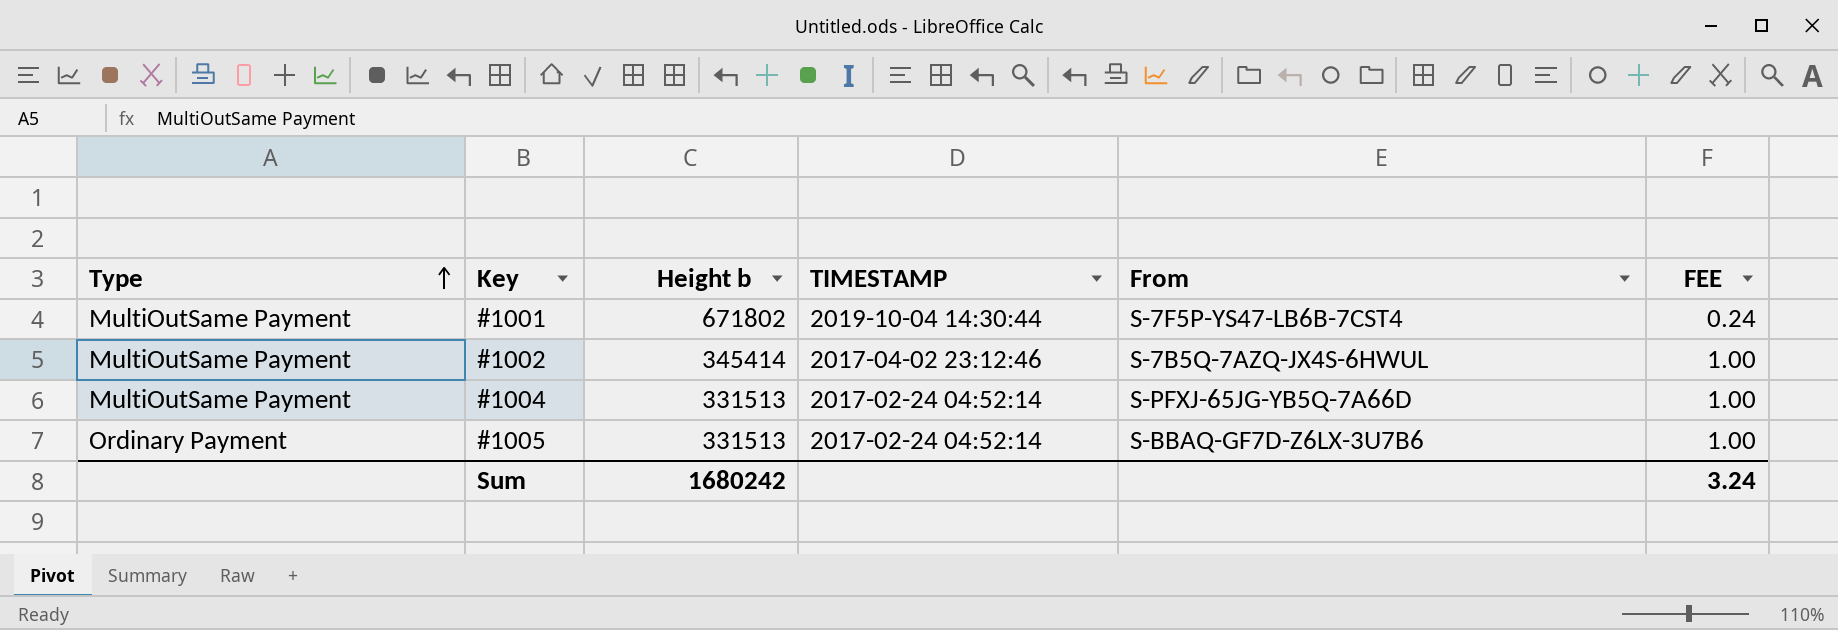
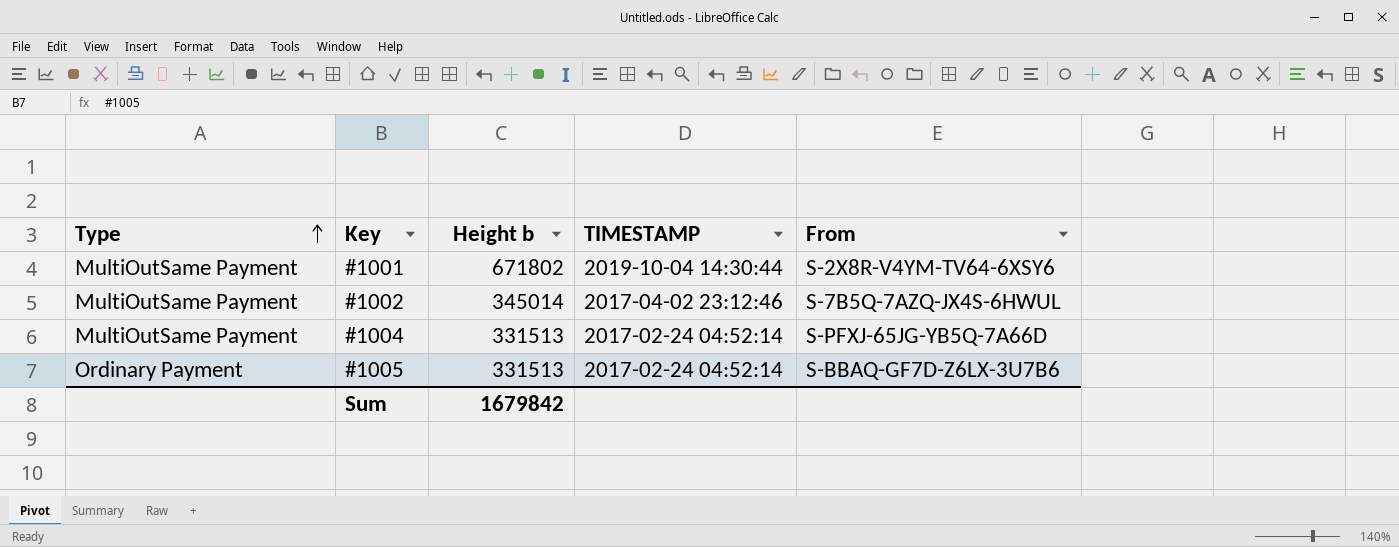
column FEE | position: 6 -> none
#1001 | From: S-7F5P-YS47-LB6B-7CST4 -> S-2X8R-V4YM-TV64-6XSY6
#1002 | Height b: 345414 -> 345014
Sum | Height b: 1680242 -> 1679842

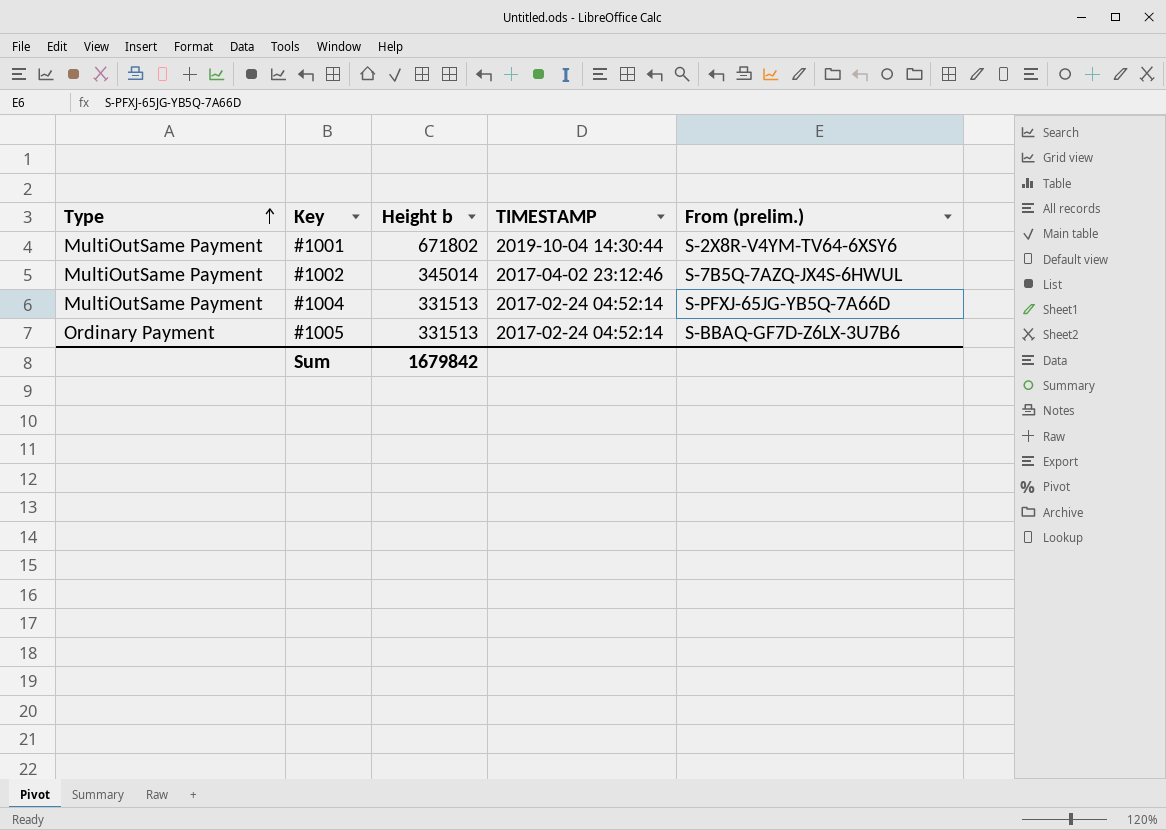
column name: From -> From (prelim.)

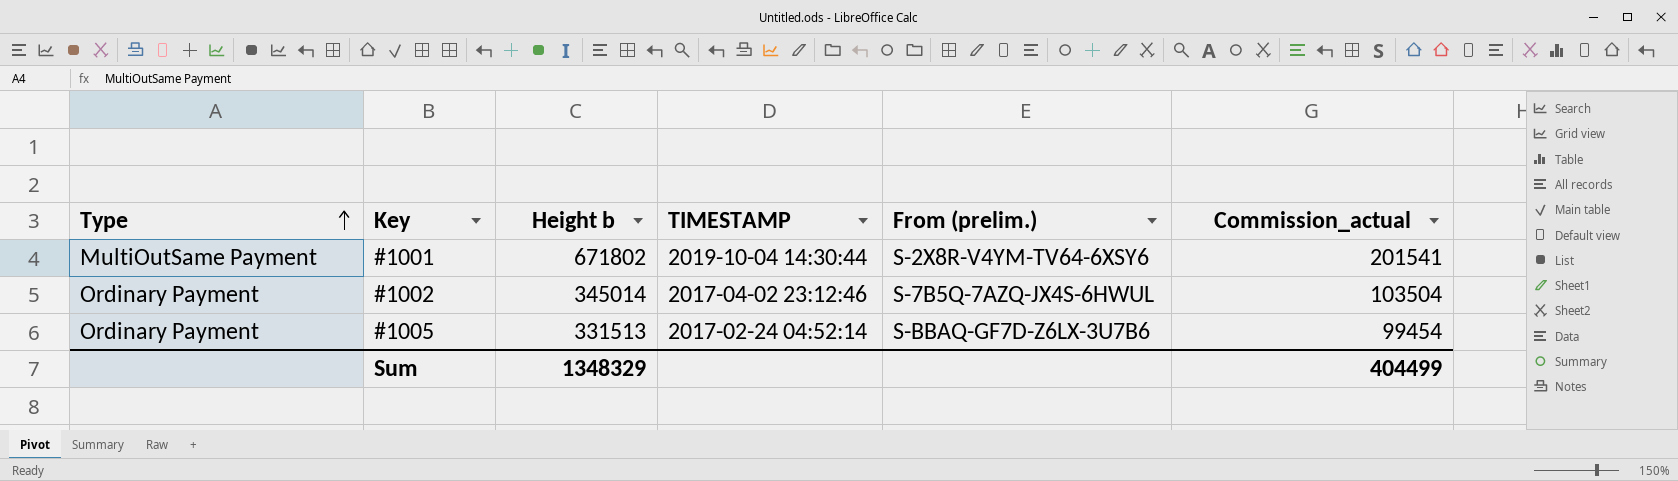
column Commission_actual | formula: none -> [Height b] * 0.3
row #1004: MultiOutSame Payment | 331513 | 2017-02-24 04:52:14 | S-PFXJ-65JG-YB5Q-7A66D -> none
#1002 | Type: MultiOutSame Payment -> Ordinary Payment
Sum | Height b: 1679842 -> 1348329

